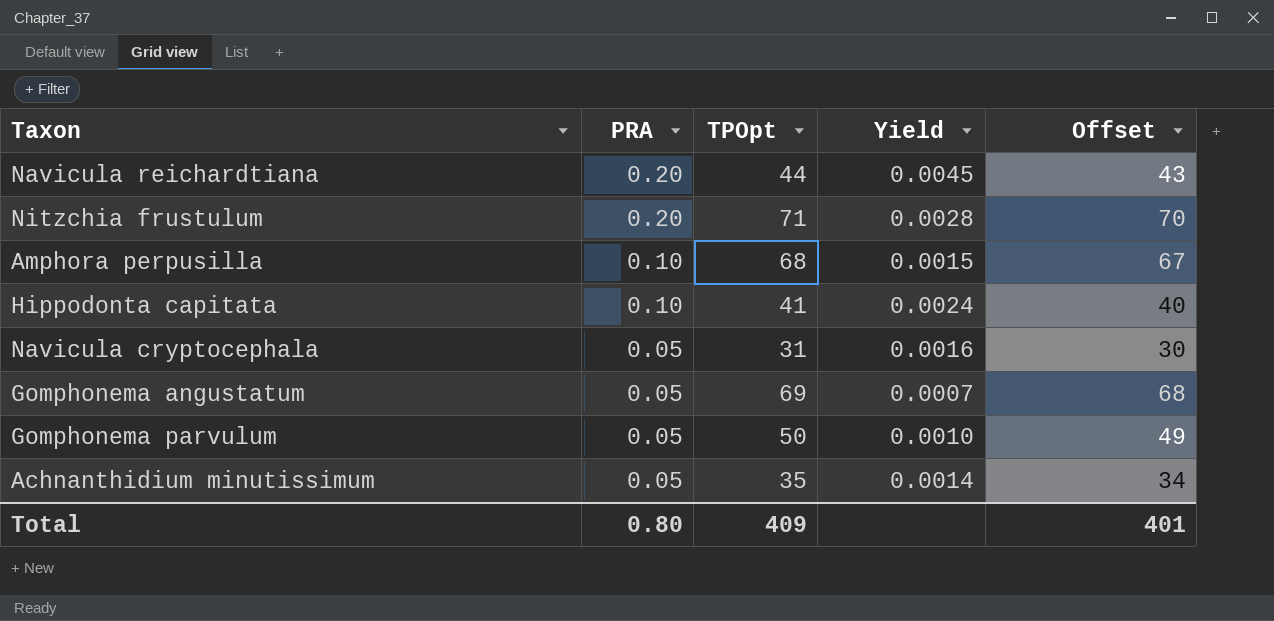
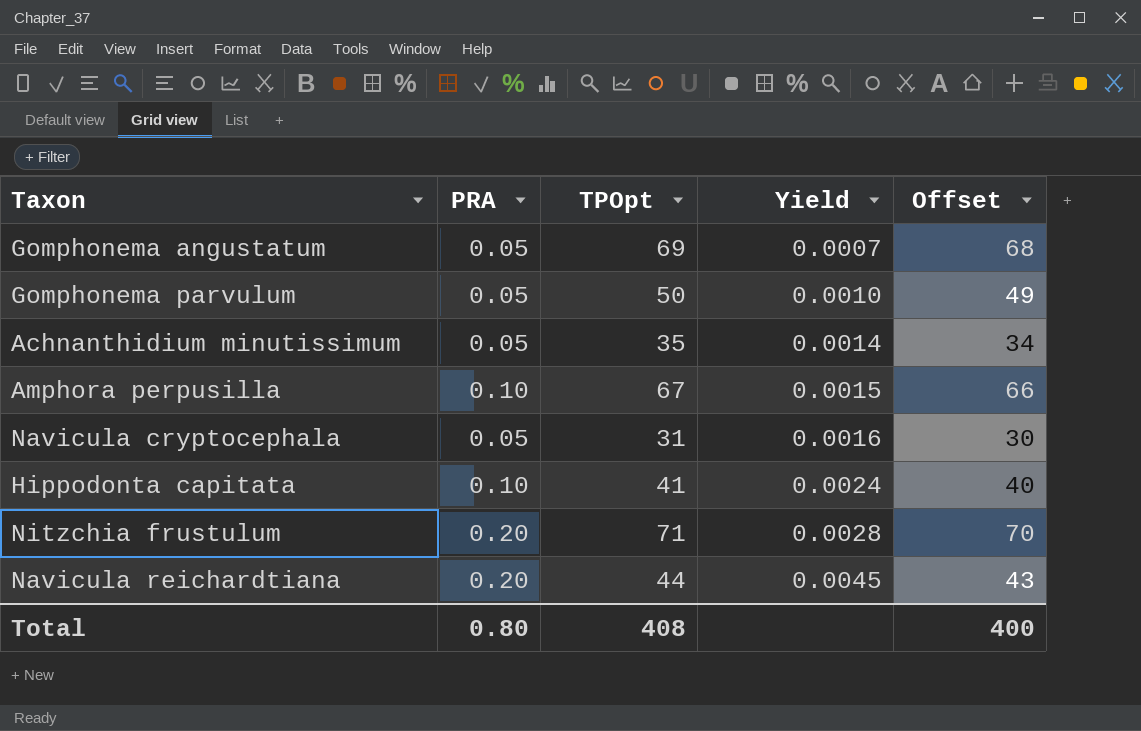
row order: PRA descending -> Yield ascending
Amphora perpusilla | TPOpt: 68 -> 67
Amphora perpusilla | Offset: 67 -> 66
Total | TPOpt: 409 -> 408
Total | Offset: 401 -> 400

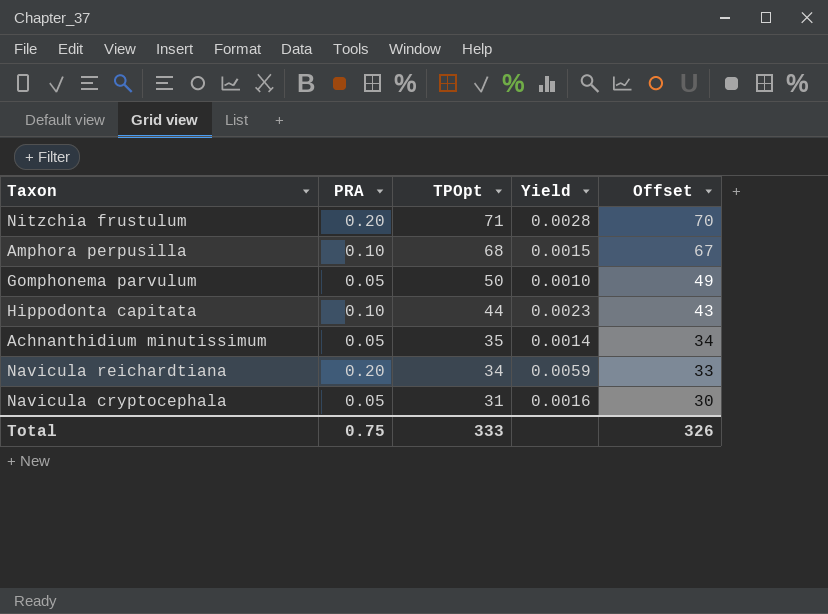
row order: Yield ascending -> TPOpt descending
row Gomphonema angustatum: 0.05 | 69 | 0.0007 | 68 -> none
Amphora perpusilla | TPOpt: 67 -> 68
Amphora perpusilla | Offset: 66 -> 67
Hippodonta capitata | TPOpt: 41 -> 44
Hippodonta capitata | Yield: 0.0024 -> 0.0023
Hippodonta capitata | Offset: 40 -> 43
Navicula reichardtiana | TPOpt: 44 -> 34
Navicula reichardtiana | Yield: 0.0045 -> 0.0059
Navicula reichardtiana | Offset: 43 -> 33
Total | PRA: 0.80 -> 0.75
Total | TPOpt: 408 -> 333
Total | Offset: 400 -> 326

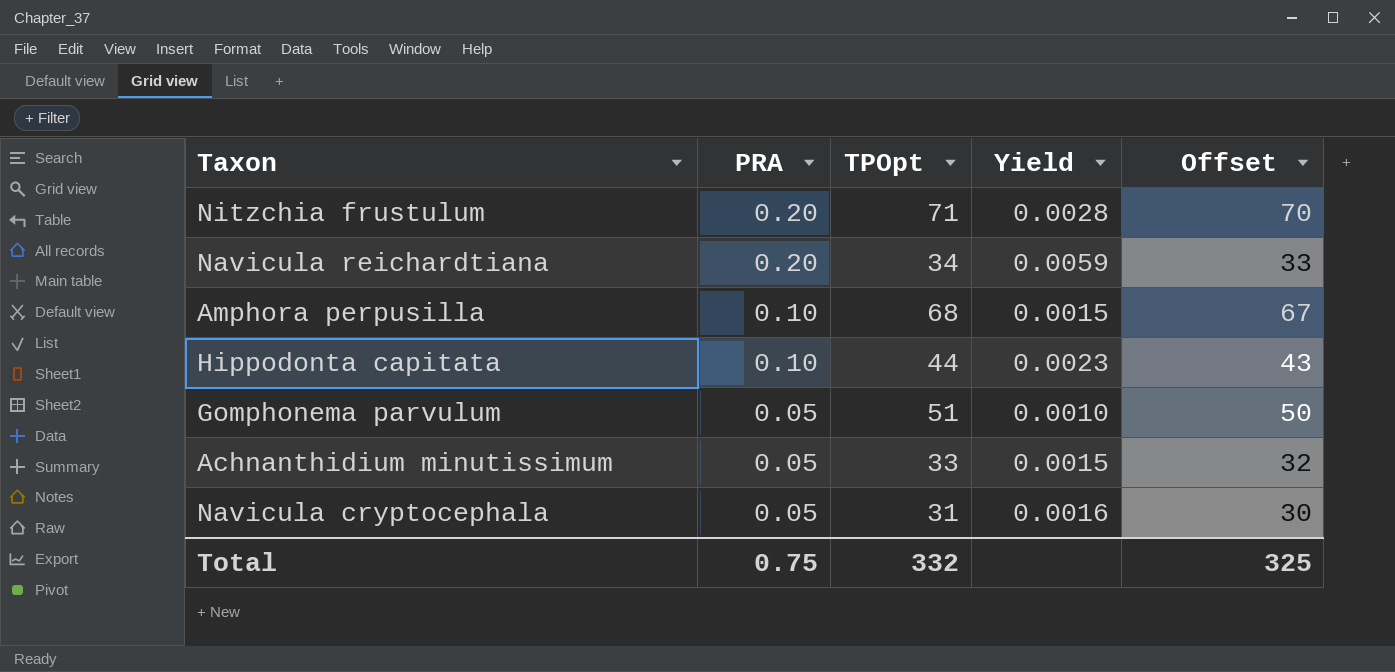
row order: TPOpt descending -> PRA descending
Gomphonema parvulum | TPOpt: 50 -> 51
Gomphonema parvulum | Offset: 49 -> 50
Achnanthidium minutissimum | TPOpt: 35 -> 33
Achnanthidium minutissimum | Yield: 0.0014 -> 0.0015
Achnanthidium minutissimum | Offset: 34 -> 32
Total | TPOpt: 333 -> 332
Total | Offset: 326 -> 325

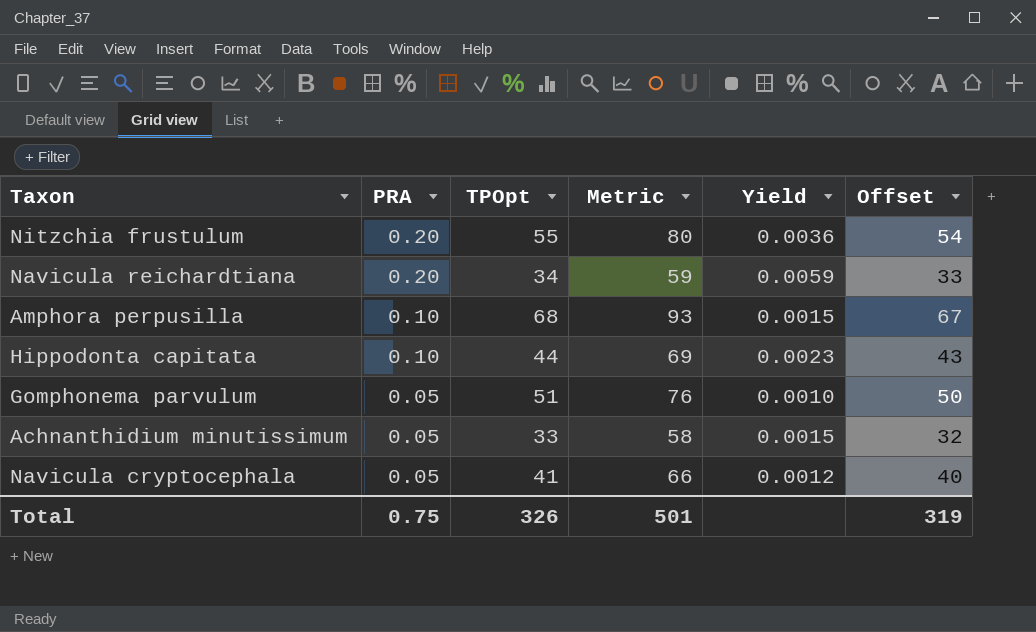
column Metric | formula: none -> [TPOpt] + 25
Nitzchia frustulum | TPOpt: 71 -> 55
Nitzchia frustulum | Yield: 0.0028 -> 0.0036
Nitzchia frustulum | Offset: 70 -> 54
Navicula cryptocephala | TPOpt: 31 -> 41
Navicula cryptocephala | Yield: 0.0016 -> 0.0012
Navicula cryptocephala | Offset: 30 -> 40
Total | TPOpt: 332 -> 326
Total | Offset: 325 -> 319

